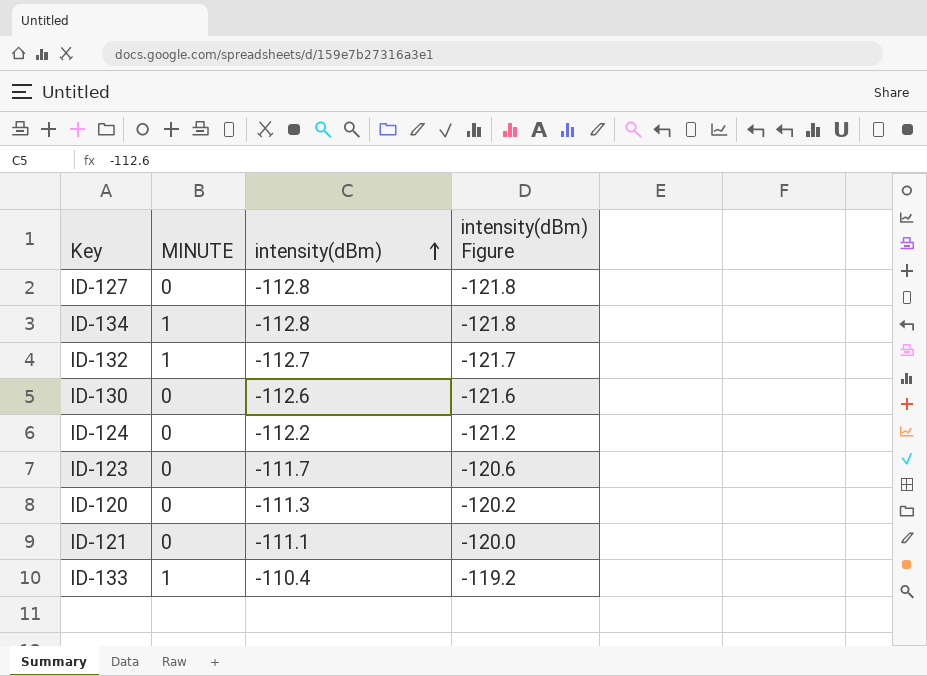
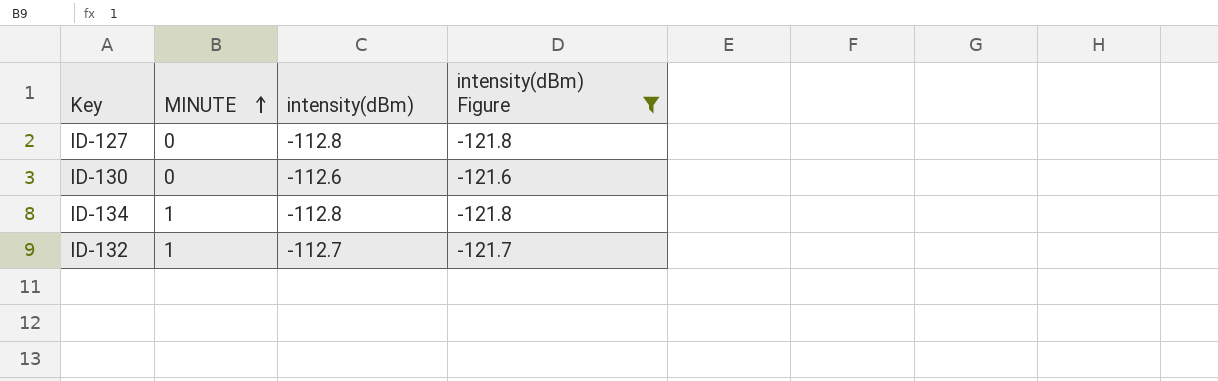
filter: none -> intensity(dBm) Figure <= -121.6
row order: intensity(dBm) ascending -> MINUTE ascending

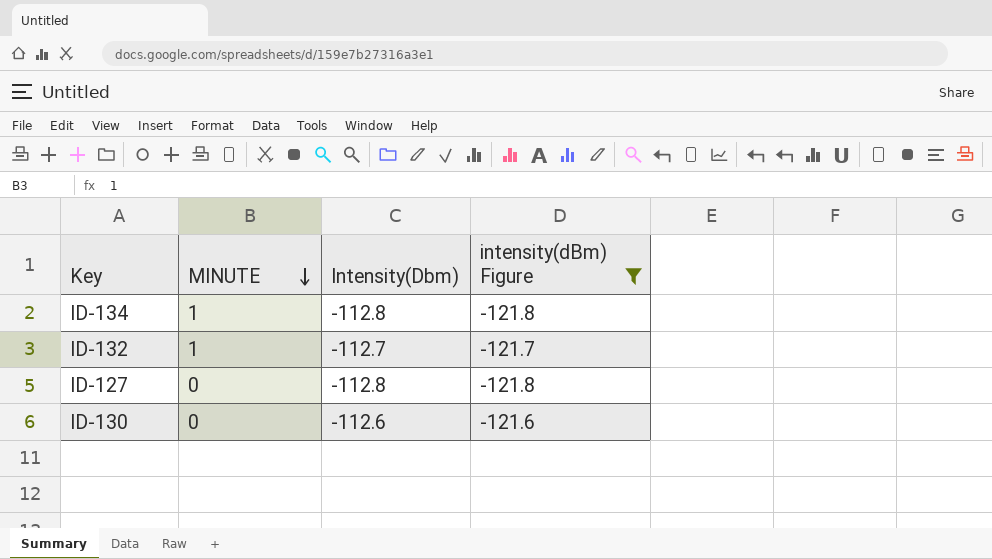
row order: MINUTE ascending -> MINUTE descending
column name: intensity(dBm) -> Intensity(Dbm)

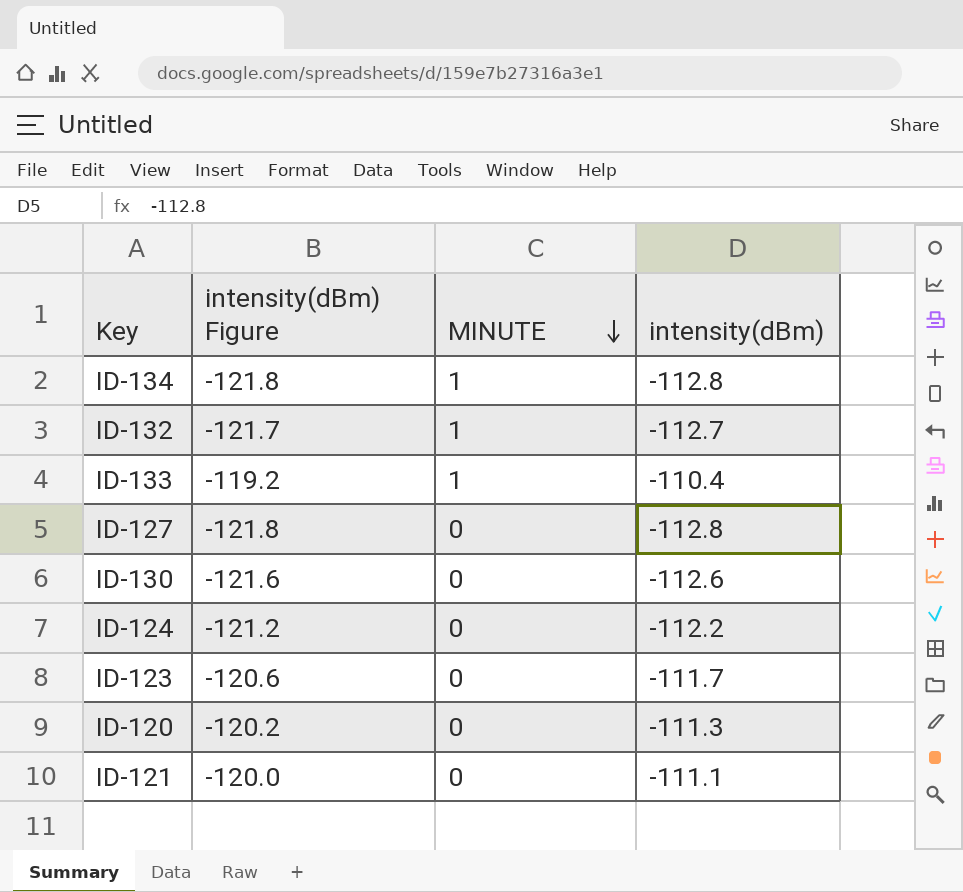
filter: intensity(dBm) Figure <= -121.6 -> none
column intensity(dBm) Figure | position: 4 -> 2
column name: Intensity(Dbm) -> intensity(dBm)

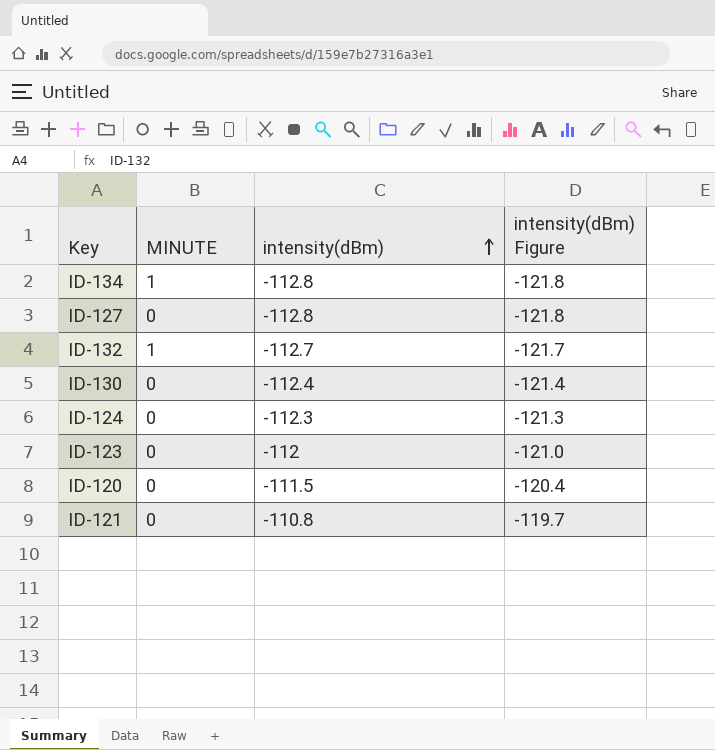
row order: MINUTE descending -> intensity(dBm) ascending
column intensity(dBm) Figure | position: 2 -> 4
row ID-133: -119.2 | 1 | -110.4 -> none
ID-130 | intensity(dBm): -112.6 -> -112.4
ID-130 | intensity(dBm) Figure: -121.6 -> -121.4
ID-124 | intensity(dBm): -112.2 -> -112.3
ID-124 | intensity(dBm) Figure: -121.2 -> -121.3
ID-123 | intensity(dBm): -111.7 -> -112
ID-123 | intensity(dBm) Figure: -120.6 -> -121.0
ID-120 | intensity(dBm): -111.3 -> -111.5
ID-120 | intensity(dBm) Figure: -120.2 -> -120.4
ID-121 | intensity(dBm): -111.1 -> -110.8
ID-121 | intensity(dBm) Figure: -120.0 -> -119.7

